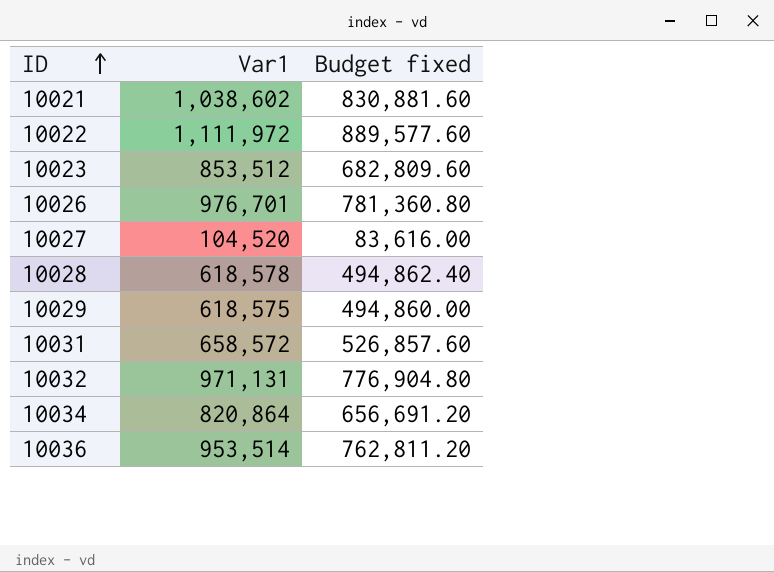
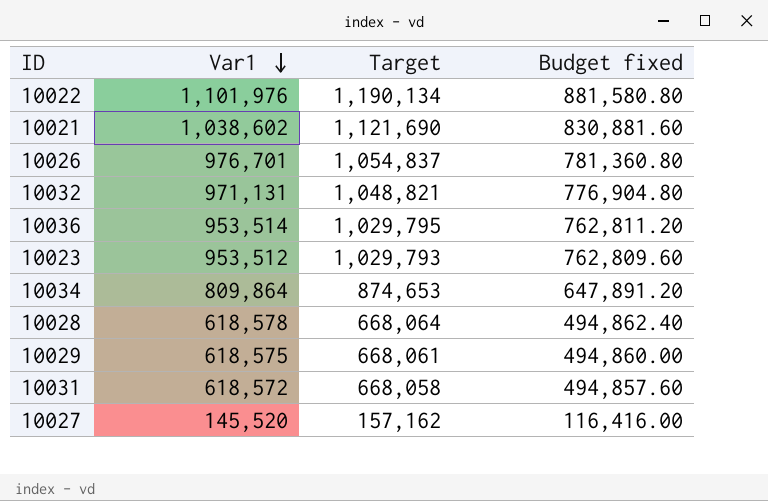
row order: ID ascending -> Var1 descending
column Target | formula: none -> [Var1] * 1.08
10022 | Var1: 1,111,972 -> 1,101,976
10022 | Budget fixed: 889,577.60 -> 881,580.80
10023 | Var1: 853,512 -> 953,512
10023 | Budget fixed: 682,809.60 -> 762,809.60
10034 | Var1: 820,864 -> 809,864
10034 | Budget fixed: 656,691.20 -> 647,891.20
10031 | Var1: 658,572 -> 618,572
10031 | Budget fixed: 526,857.60 -> 494,857.60
10027 | Var1: 104,520 -> 145,520
10027 | Budget fixed: 83,616.00 -> 116,416.00

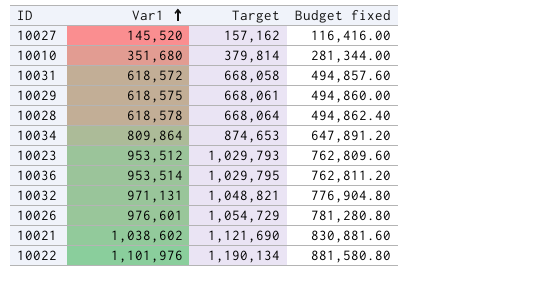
row order: Var1 descending -> Var1 ascending
row 10010: none -> 351,680 | 379,814 | 281,344.00
10026 | Var1: 976,701 -> 976,601
10026 | Target: 1,054,837 -> 1,054,729
10026 | Budget fixed: 781,360.80 -> 781,280.80

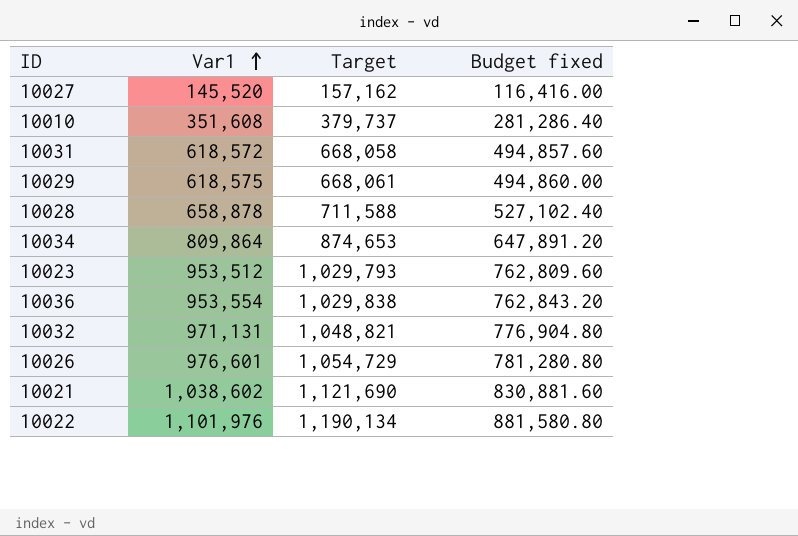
10010 | Var1: 351,680 -> 351,608
10010 | Target: 379,814 -> 379,737
10010 | Budget fixed: 281,344.00 -> 281,286.40
10028 | Var1: 618,578 -> 658,878
10028 | Target: 668,064 -> 711,588
10028 | Budget fixed: 494,862.40 -> 527,102.40
10036 | Var1: 953,514 -> 953,554
10036 | Target: 1,029,795 -> 1,029,838
10036 | Budget fixed: 762,811.20 -> 762,843.20

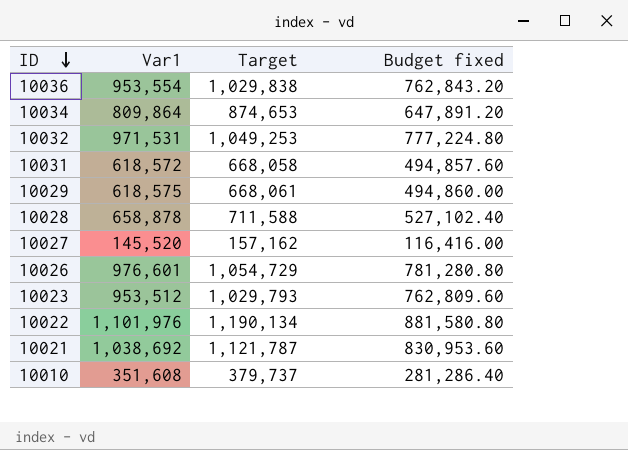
row order: Var1 ascending -> ID descending
10032 | Var1: 971,131 -> 971,531
10032 | Target: 1,048,821 -> 1,049,253
10032 | Budget fixed: 776,904.80 -> 777,224.80
10021 | Var1: 1,038,602 -> 1,038,692
10021 | Target: 1,121,690 -> 1,121,787
10021 | Budget fixed: 830,881.60 -> 830,953.60

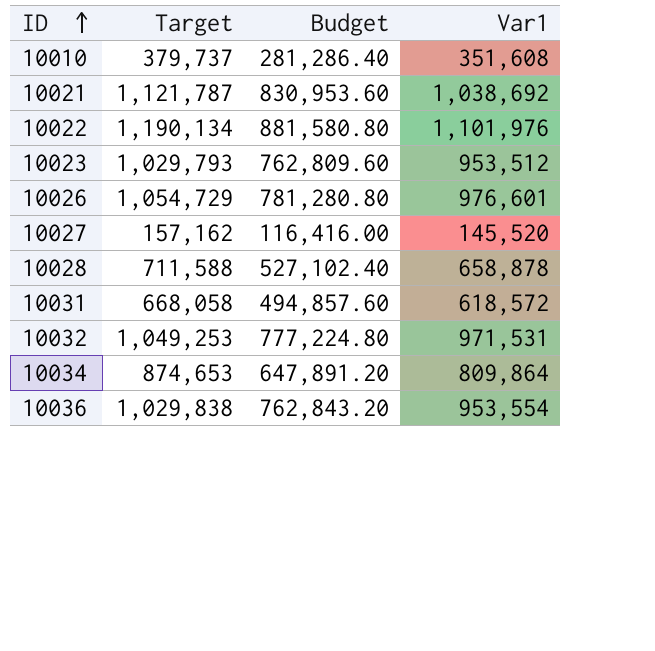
row order: ID descending -> ID ascending
column name: Budget fixed -> Budget
column Var1 | position: 2 -> 4
row 10029: 618,575 | 668,061 | 494,860.00 -> none

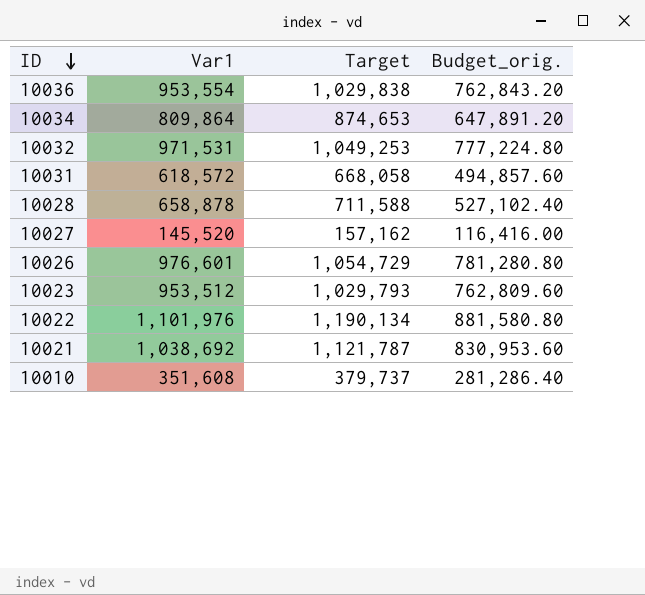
row order: ID ascending -> ID descending
column Var1 | position: 4 -> 2
column name: Budget -> Budget_orig.

